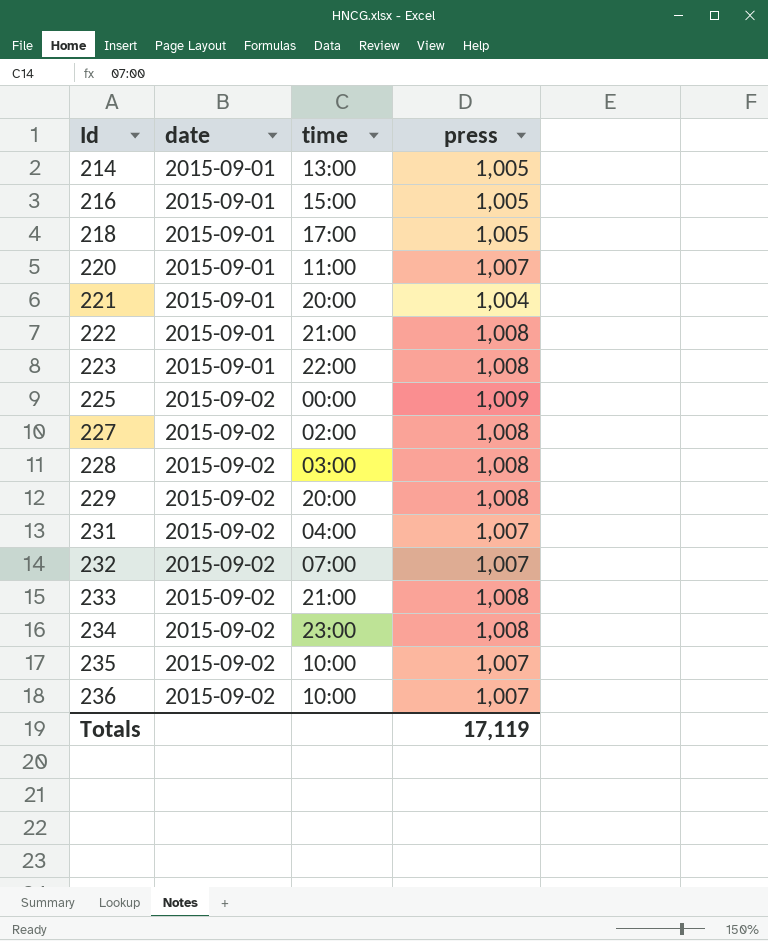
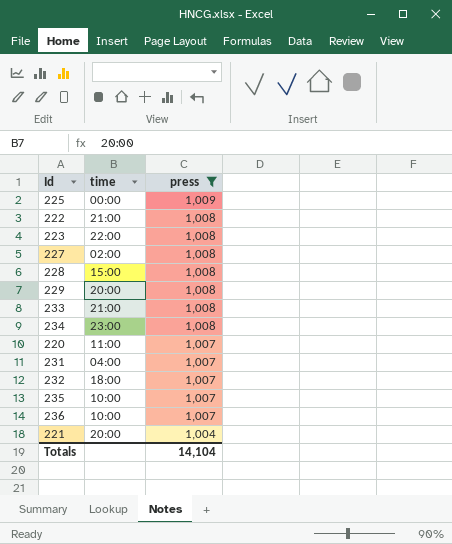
filter: none -> press != 1,005
row order: Id ascending -> press descending
column date | position: 2 -> none
228 | time: 03:00 -> 15:00
232 | time: 07:00 -> 18:00
Totals | press: 17,119 -> 14,104

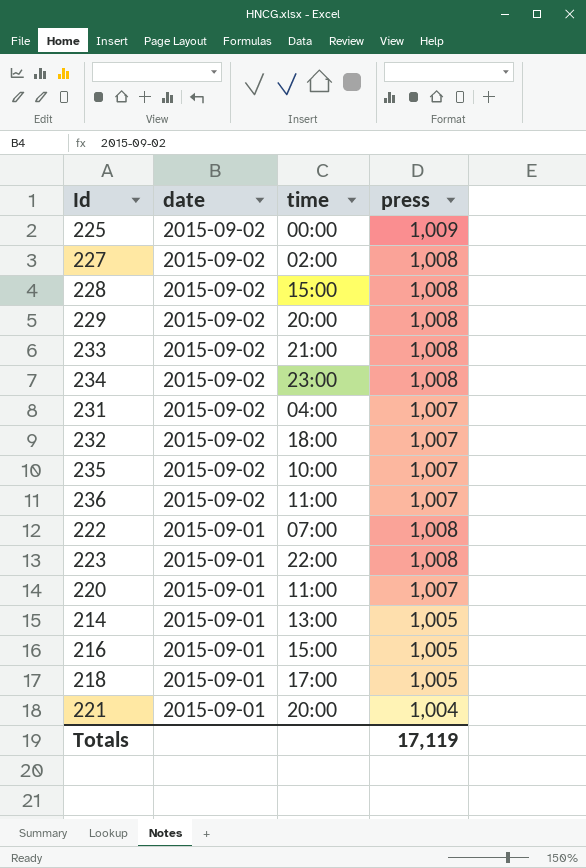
filter: press != 1,005 -> none
row order: press descending -> date descending
column date | position: none -> 2
236 | time: 10:00 -> 11:00
222 | time: 21:00 -> 07:00
Totals | press: 14,104 -> 17,119

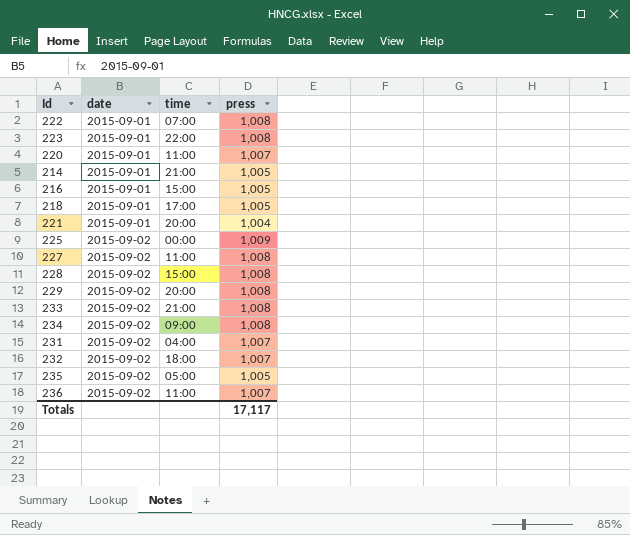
row order: date descending -> date ascending
214 | time: 13:00 -> 21:00
227 | time: 02:00 -> 11:00
234 | time: 23:00 -> 09:00
235 | time: 10:00 -> 05:00
235 | press: 1,007 -> 1,005
Totals | press: 17,119 -> 17,117

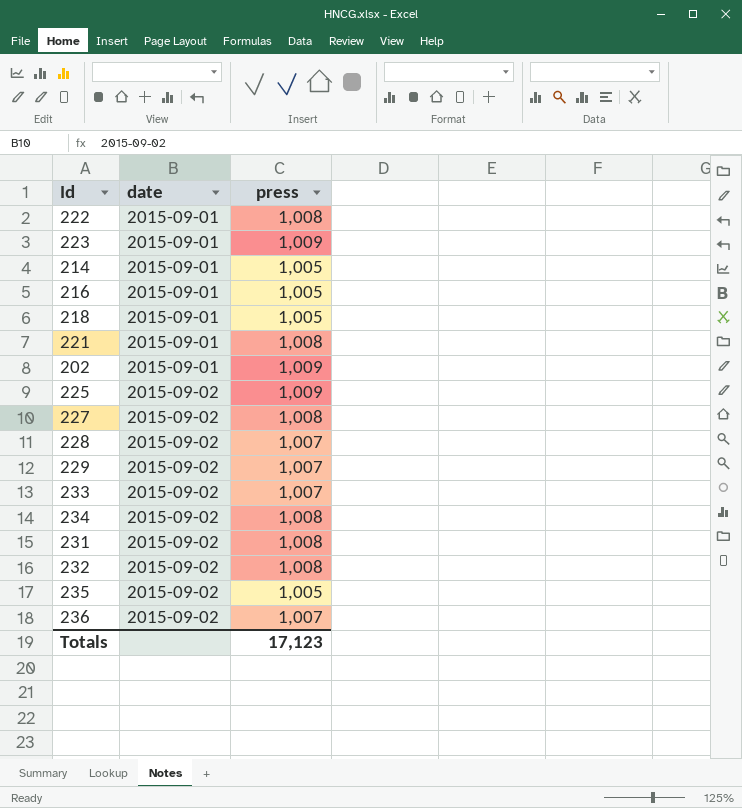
column time | position: 3 -> none
row 220: 2015-09-01 | 11:00 | 1,007 -> none
223 | press: 1,008 -> 1,009
221 | press: 1,004 -> 1,008
row 202: none -> 2015-09-01 | 1,009
228 | press: 1,008 -> 1,007
229 | press: 1,008 -> 1,007
233 | press: 1,008 -> 1,007
231 | press: 1,007 -> 1,008
232 | press: 1,007 -> 1,008
Totals | press: 17,117 -> 17,123

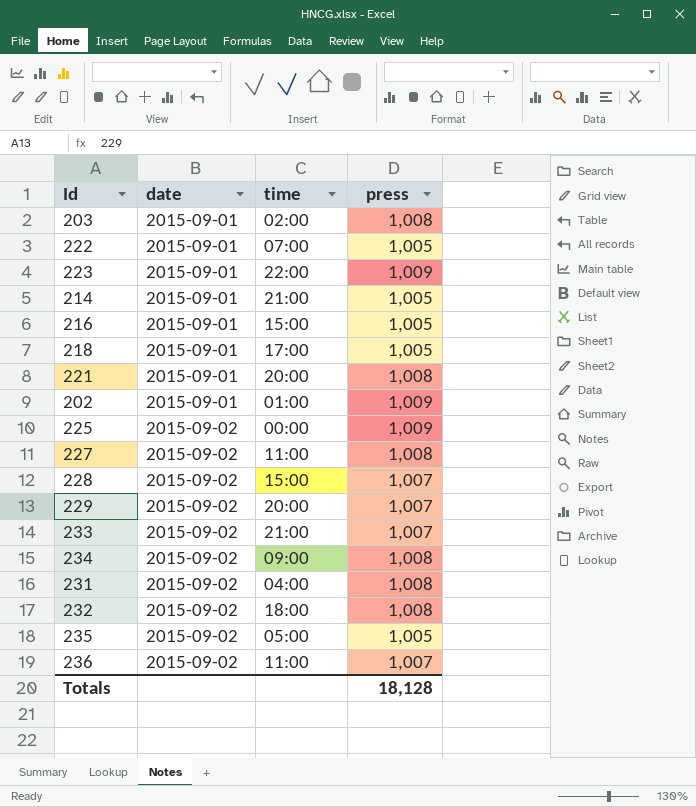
column time | position: none -> 3
row 203: none -> 2015-09-01 | 02:00 | 1,008
222 | press: 1,008 -> 1,005
Totals | press: 17,123 -> 18,128

